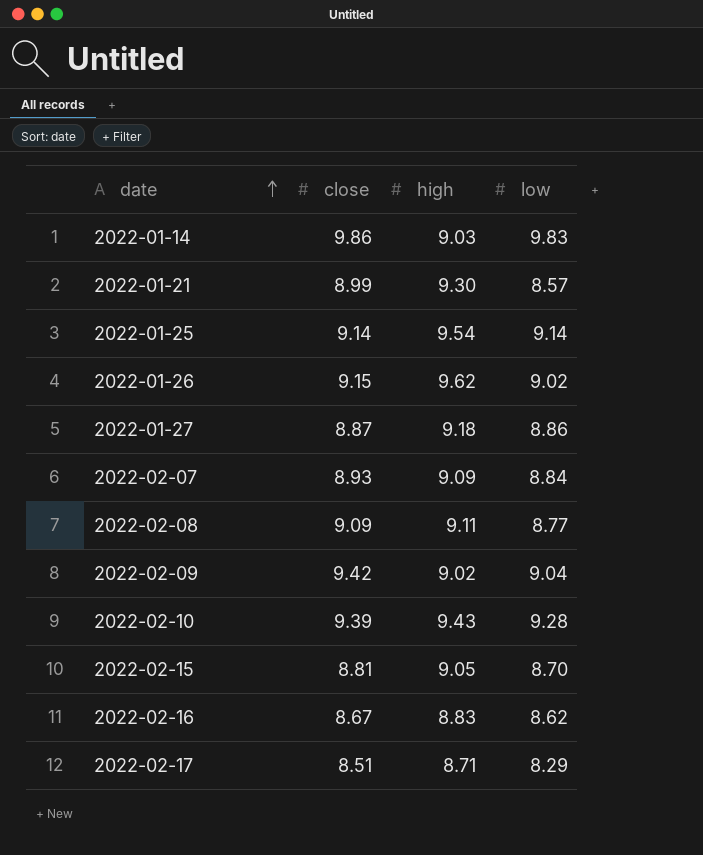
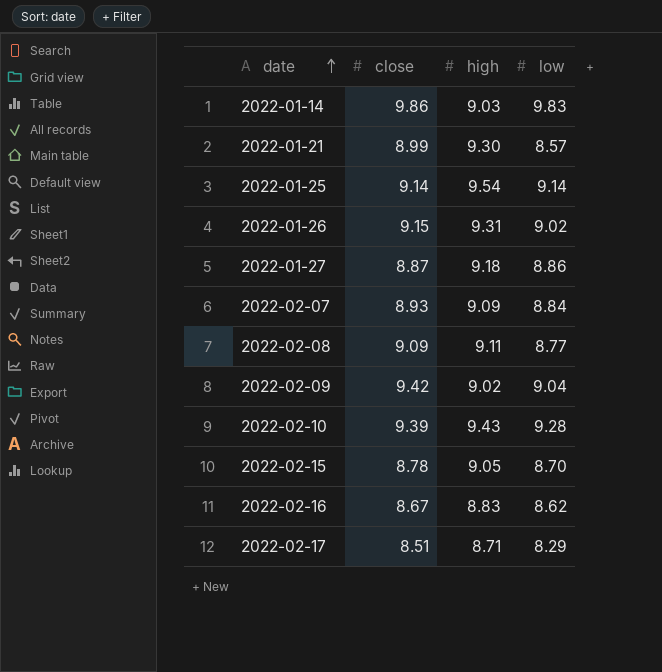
2022-01-26 | high: 9.62 -> 9.31
2022-02-15 | close: 8.81 -> 8.78

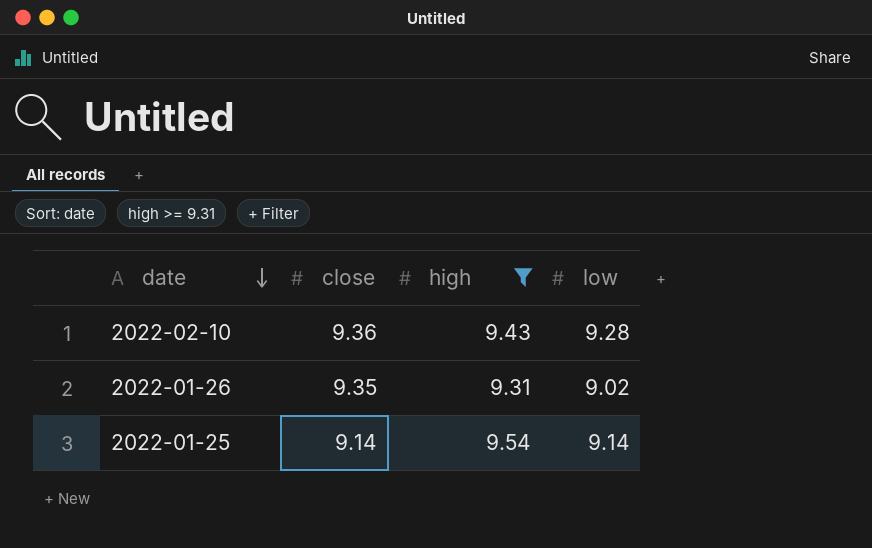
filter: none -> high >= 9.31
row order: date ascending -> date descending
2022-02-10 | close: 9.39 -> 9.36
2022-01-26 | close: 9.15 -> 9.35

